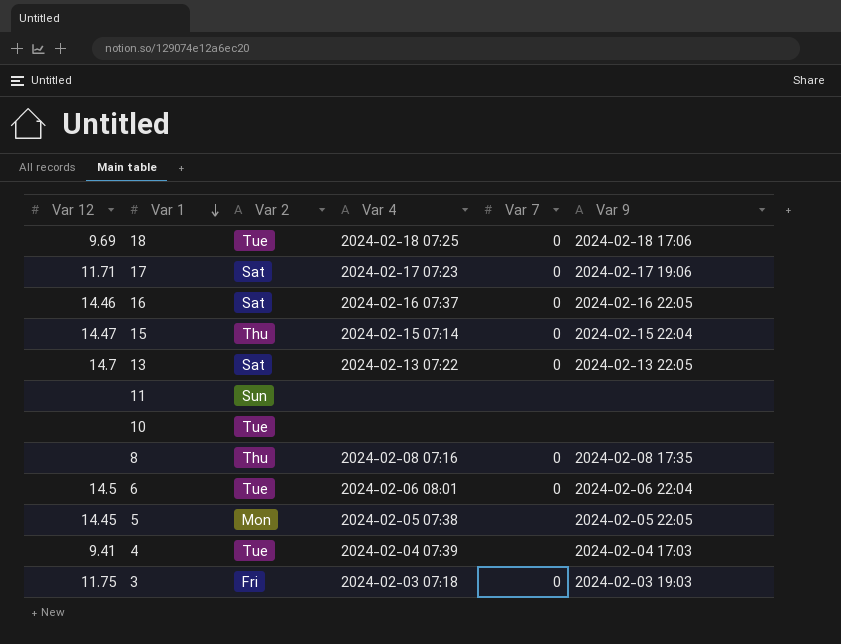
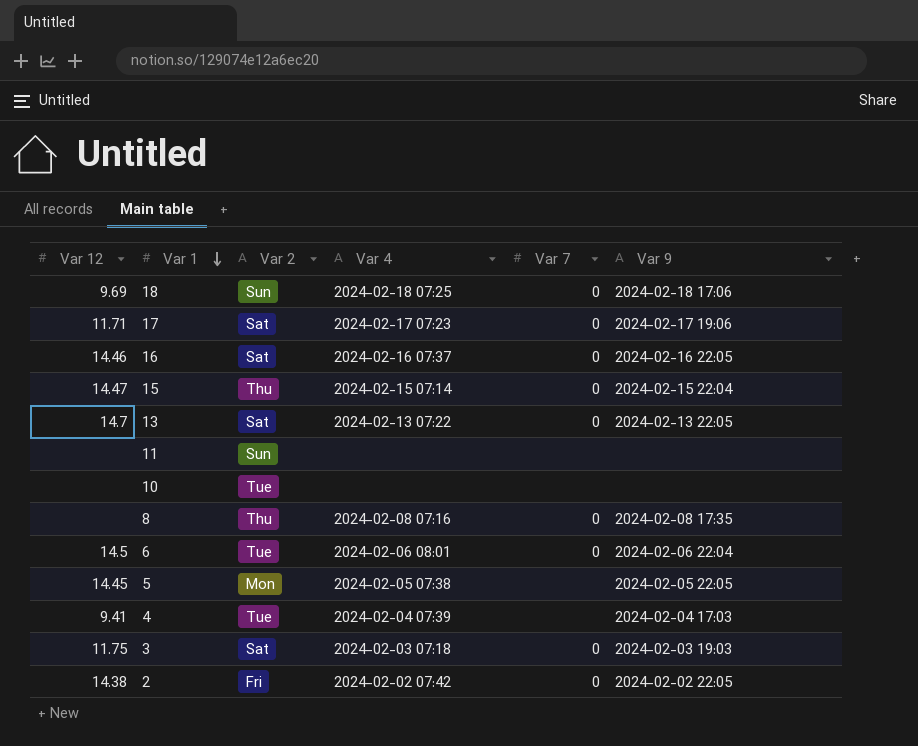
18 | Var 2: Tue -> Sun
3 | Var 2: Fri -> Sat
row 2: none -> 14.38 | Fri | 2024-02-02 07:42 | 0 | 2024-02-02 22:05

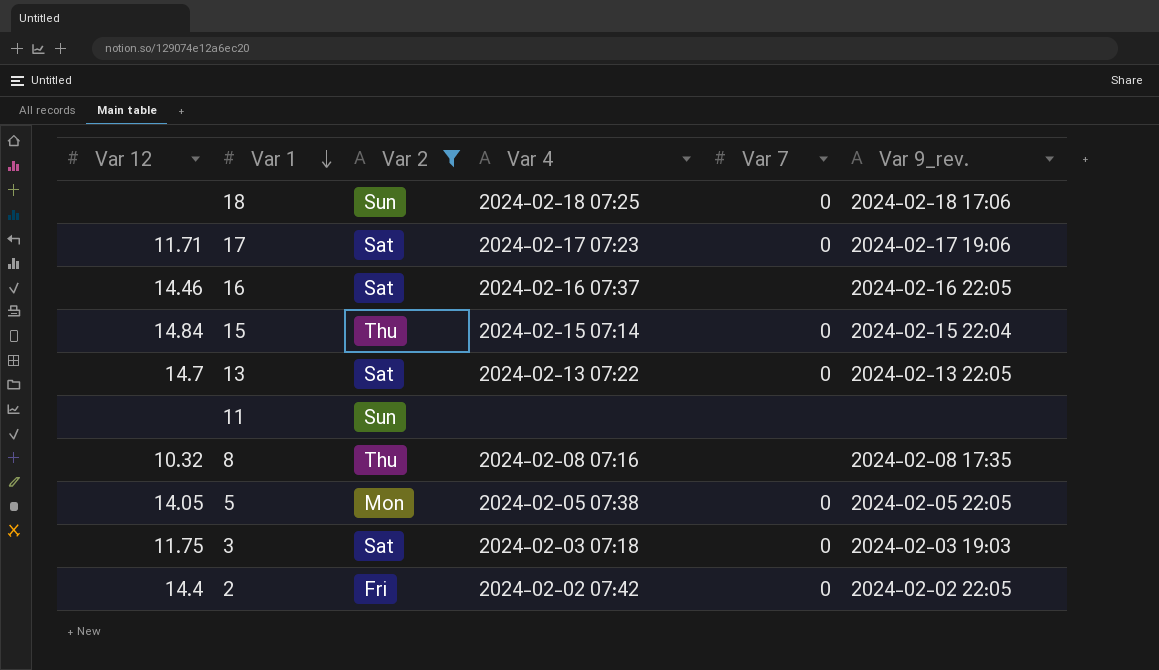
filter: none -> Var 2 != Tue
column name: Var 9 -> Var 9_rev.
18 | Var 12: 9.69 -> none
16 | Var 7: 0 -> none
15 | Var 12: 14.47 -> 14.84
8 | Var 12: none -> 10.32
8 | Var 7: 0 -> none
5 | Var 12: 14.45 -> 14.05
5 | Var 7: none -> 0
2 | Var 12: 14.38 -> 14.4

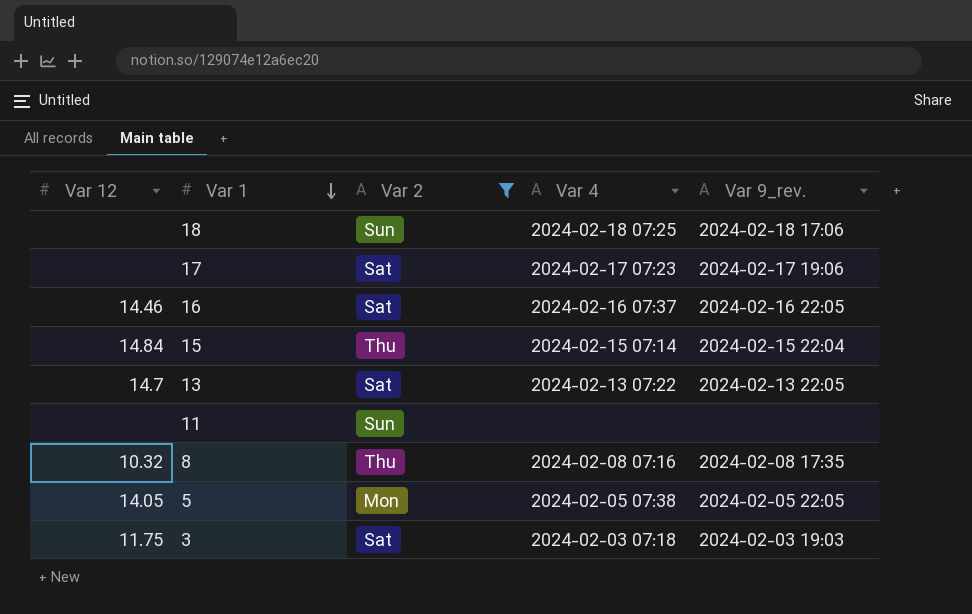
column Var 7 | position: 5 -> none
row 2: 14.4 | Fri | 2024-02-02 07:42 | 0 | 2024-02-02 22:05 -> none
17 | Var 12: 11.71 -> none

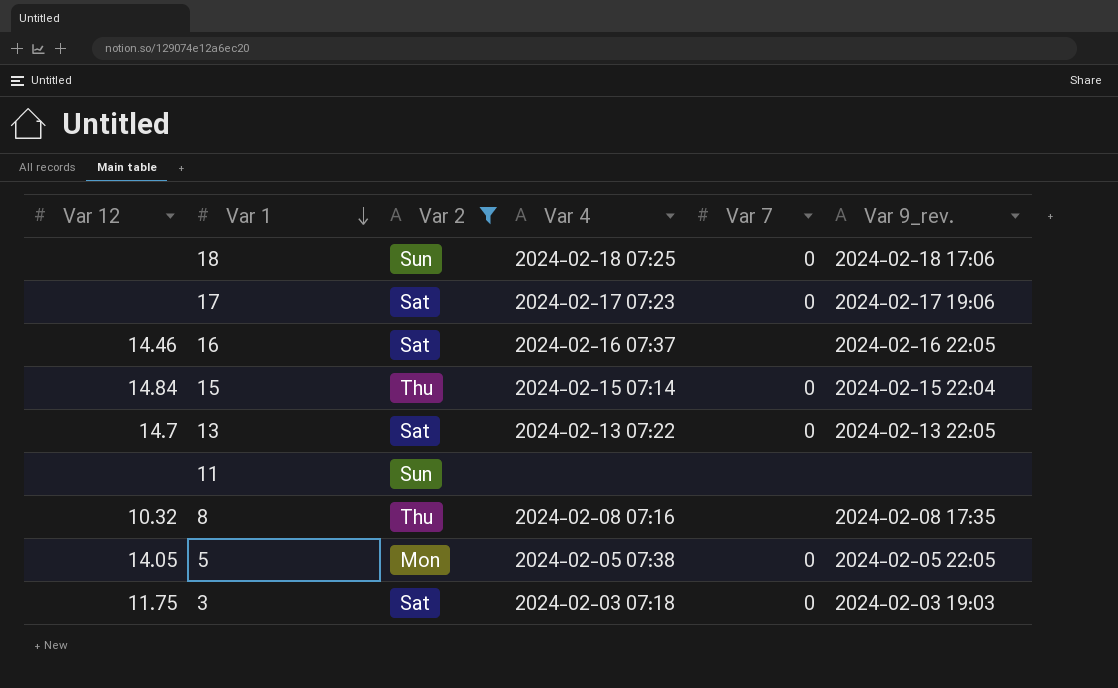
column Var 7 | position: none -> 5

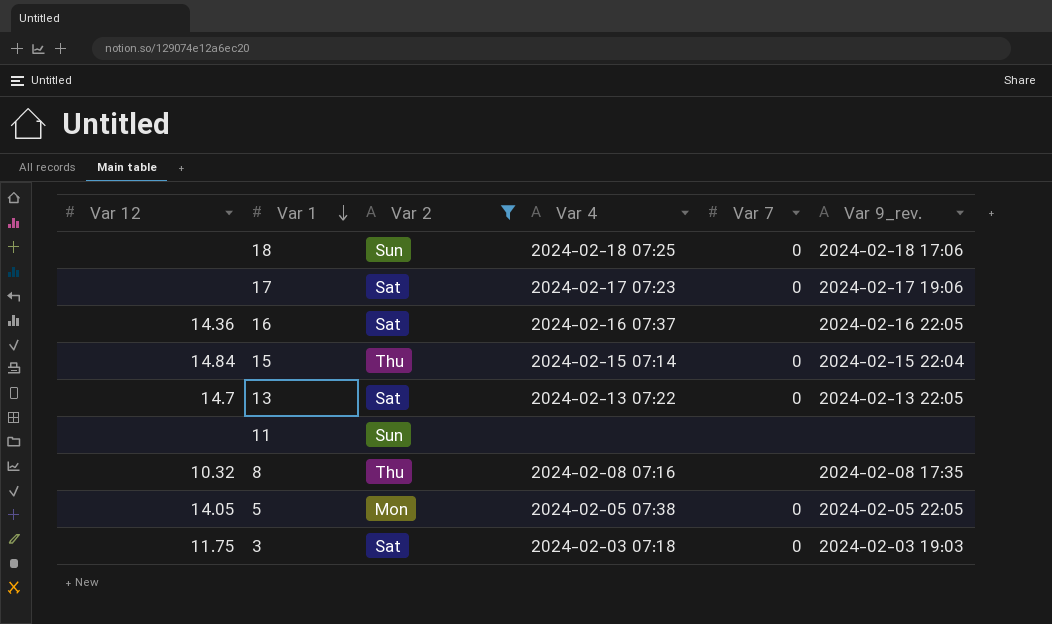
16 | Var 12: 14.46 -> 14.36

